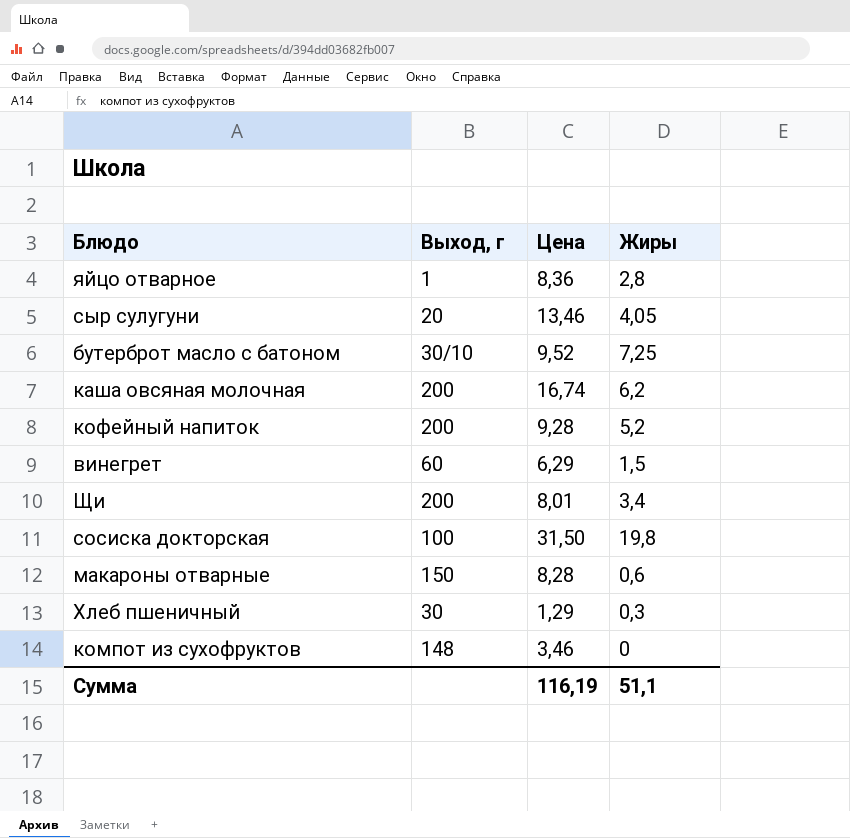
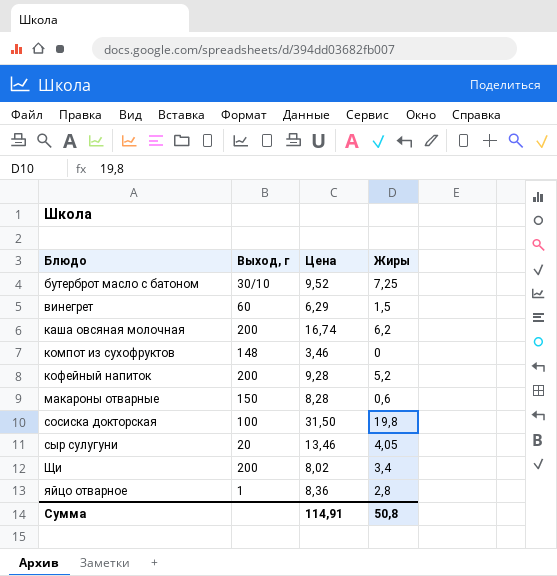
row order: none -> Блюдо ascending
row Хлеб пшеничный: 30 | 1,29 | 0,3 -> none
Щи | Цена: 8,01 -> 8,02
Сумма | Цена: 116,19 -> 114,91
Сумма | Жиры: 51,1 -> 50,8

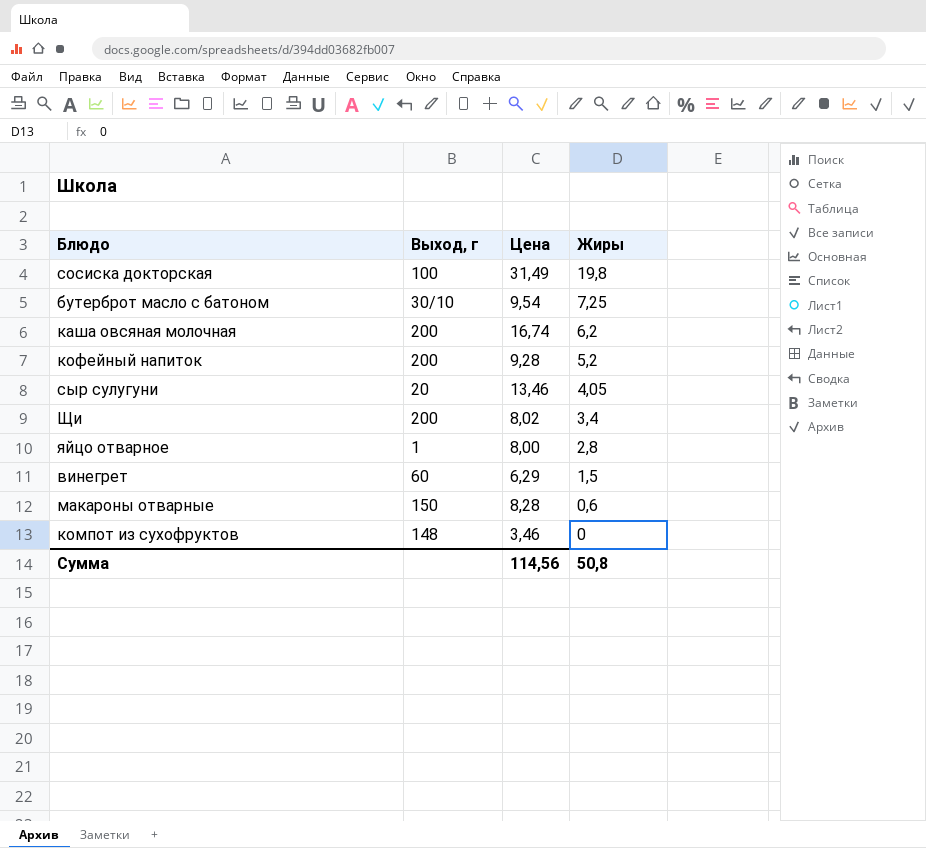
row order: Блюдо ascending -> Жиры descending
сосиска докторская | Цена: 31,50 -> 31,49
бутерброт масло с батоном | Цена: 9,52 -> 9,54
яйцо отварное | Цена: 8,36 -> 8,00
Сумма | Цена: 114,91 -> 114,56

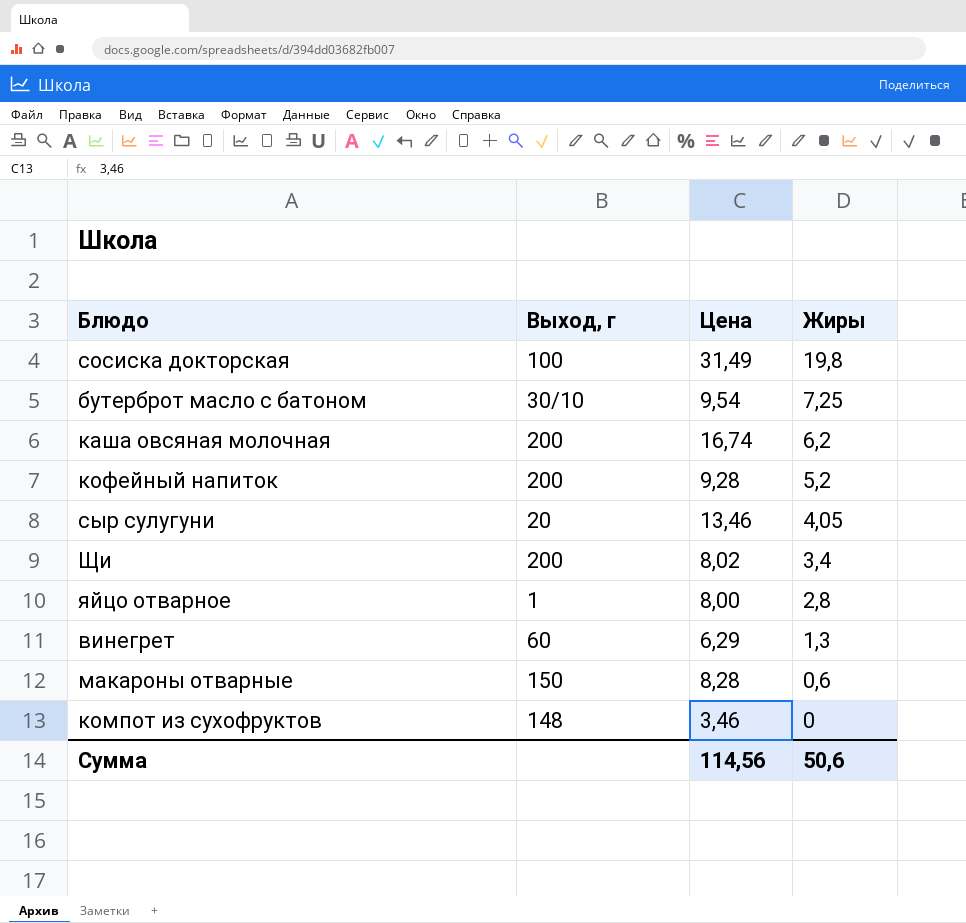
винегрет | Жиры: 1,5 -> 1,3
Сумма | Жиры: 50,8 -> 50,6

